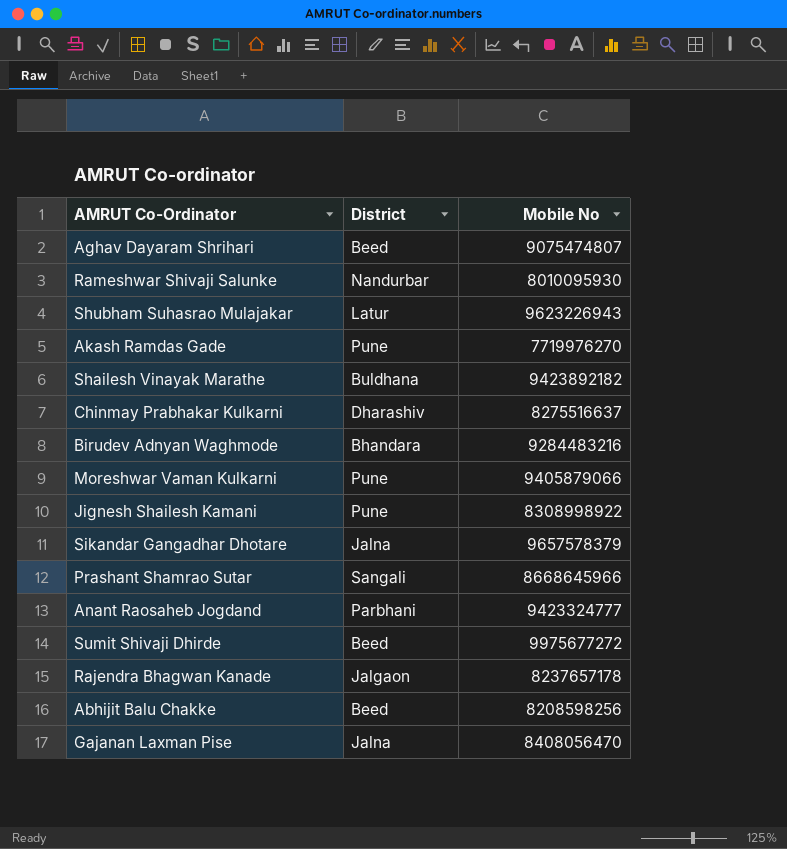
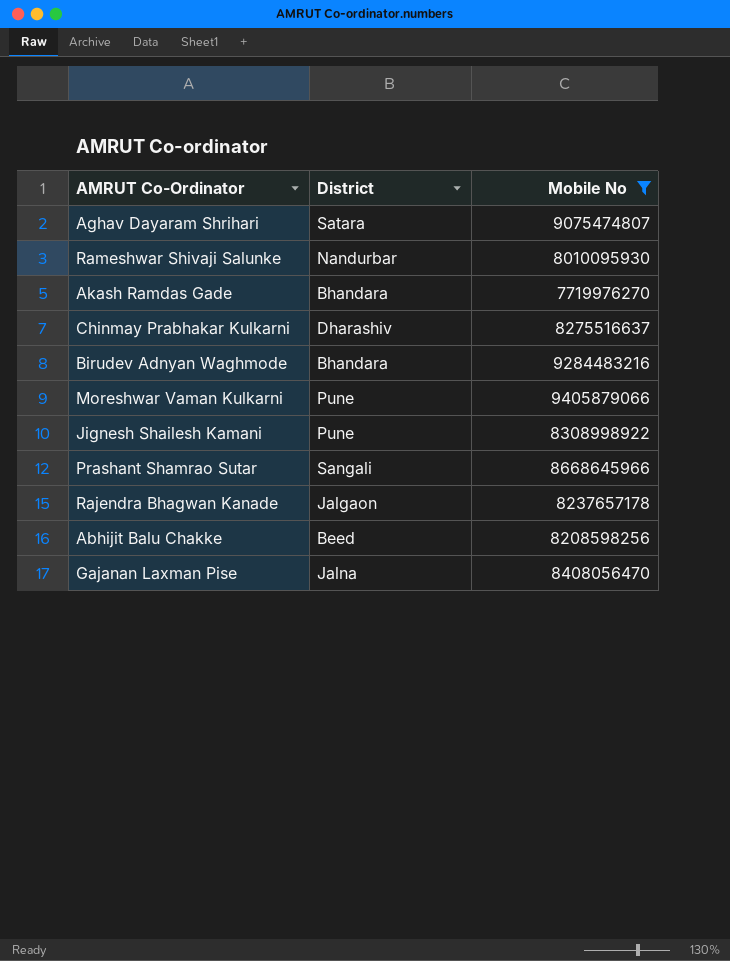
filter: none -> Mobile No <= 9405879066
Aghav Dayaram Shrihari | District: Beed -> Satara
Akash Ramdas Gade | District: Pune -> Bhandara

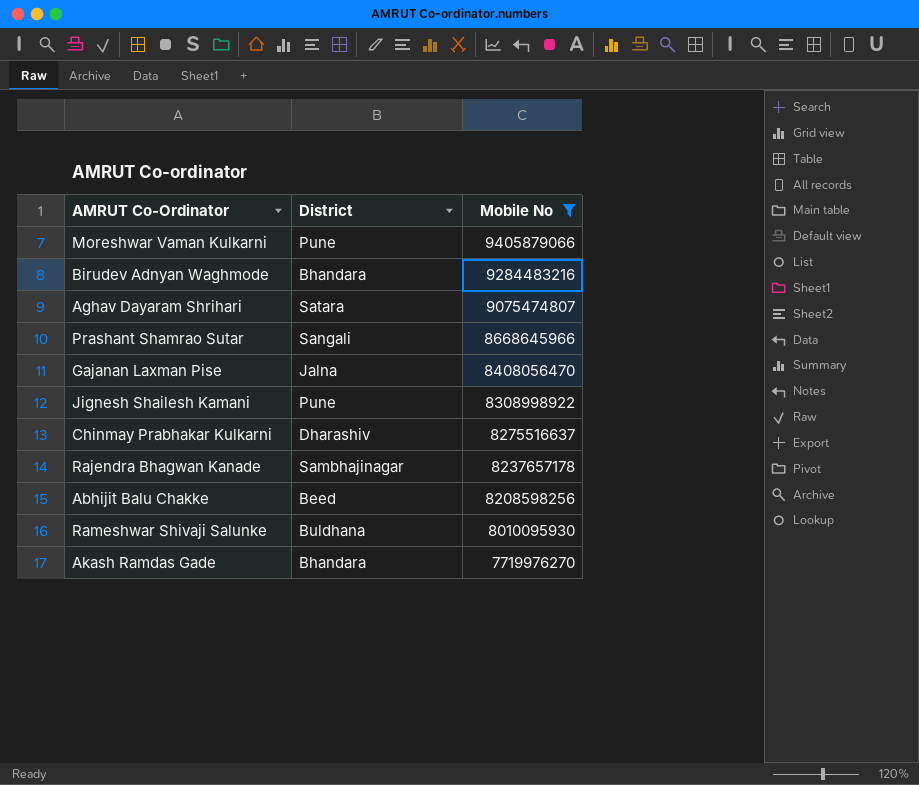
row order: none -> Mobile No descending
Rajendra Bhagwan Kanade | District: Jalgaon -> Sambhajinagar
Rameshwar Shivaji Salunke | District: Nandurbar -> Buldhana

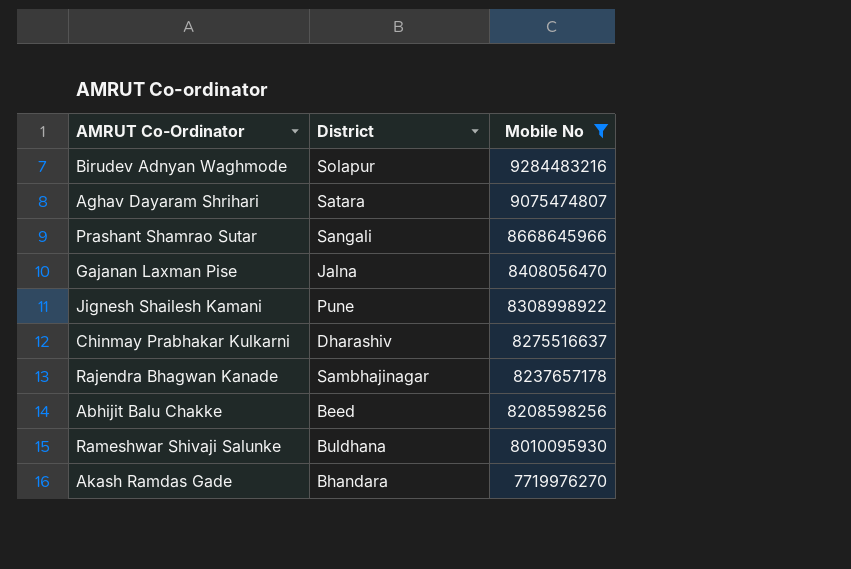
row Moreshwar Vaman Kulkarni: Pune | 9405879066 -> none
Birudev Adnyan Waghmode | District: Bhandara -> Solapur

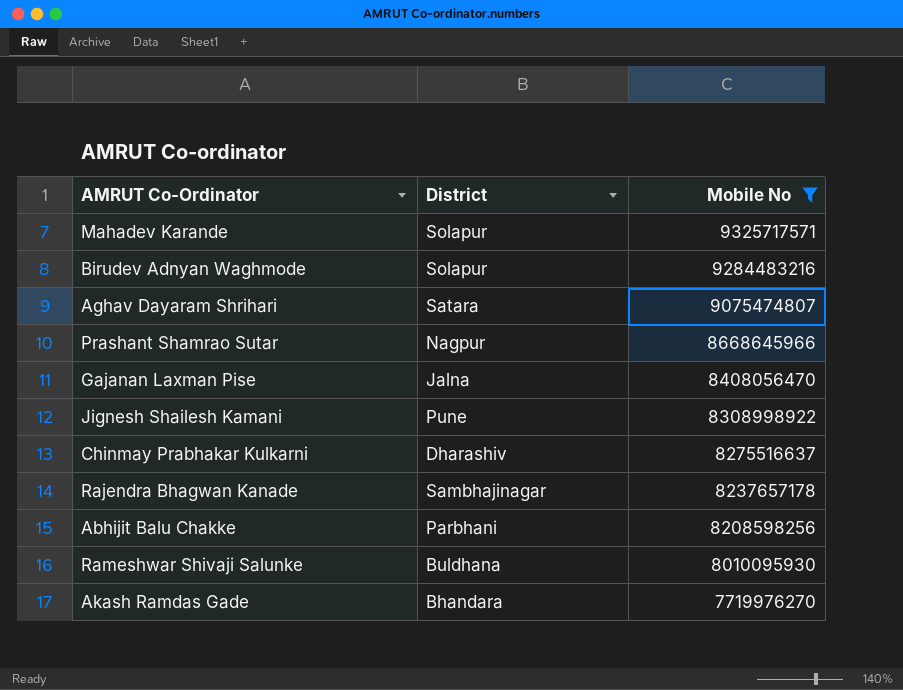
row Mahadev Karande: none -> Solapur | 9325717571
Prashant Shamrao Sutar | District: Sangali -> Nagpur
Abhijit Balu Chakke | District: Beed -> Parbhani

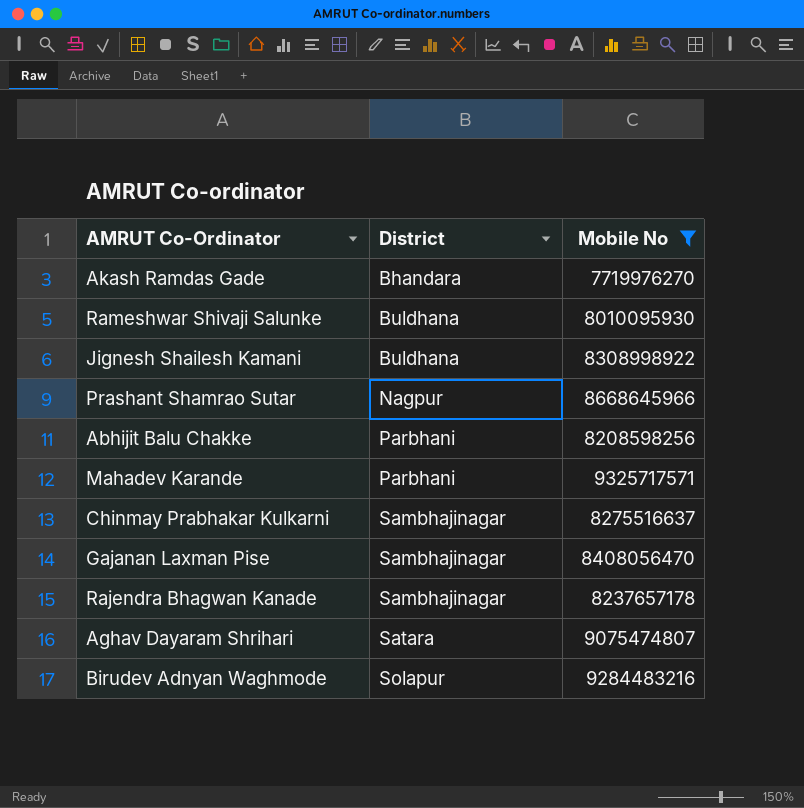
row order: Mobile No descending -> District ascending
Jignesh Shailesh Kamani | District: Pune -> Buldhana
Mahadev Karande | District: Solapur -> Parbhani
Chinmay Prabhakar Kulkarni | District: Dharashiv -> Sambhajinagar
Gajanan Laxman Pise | District: Jalna -> Sambhajinagar

